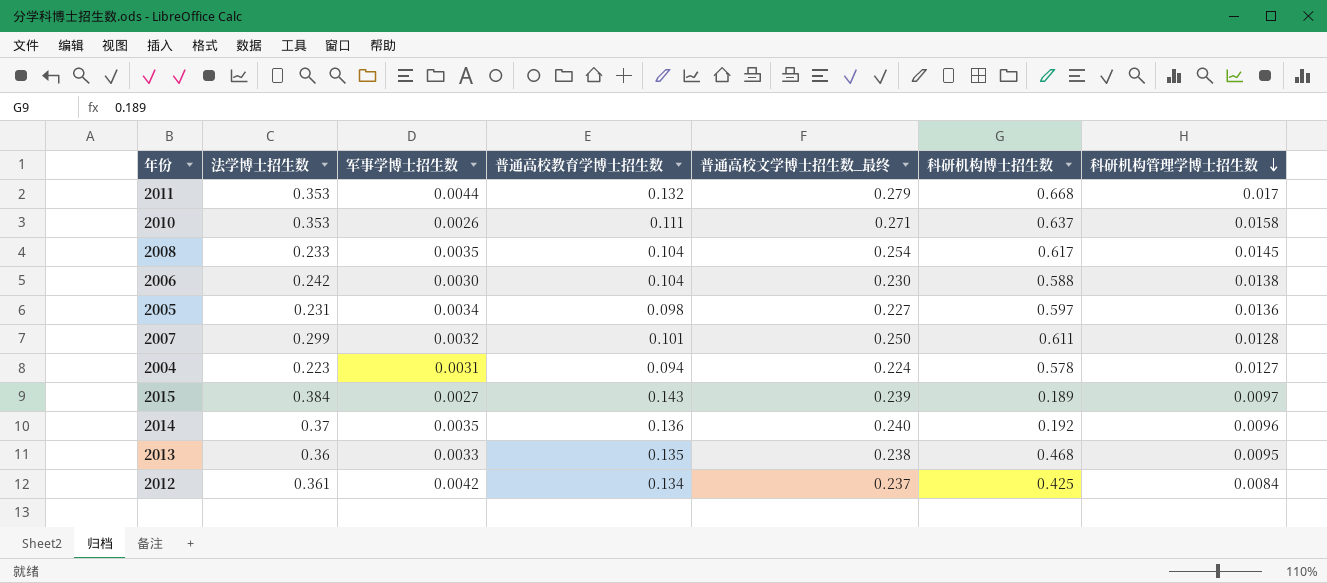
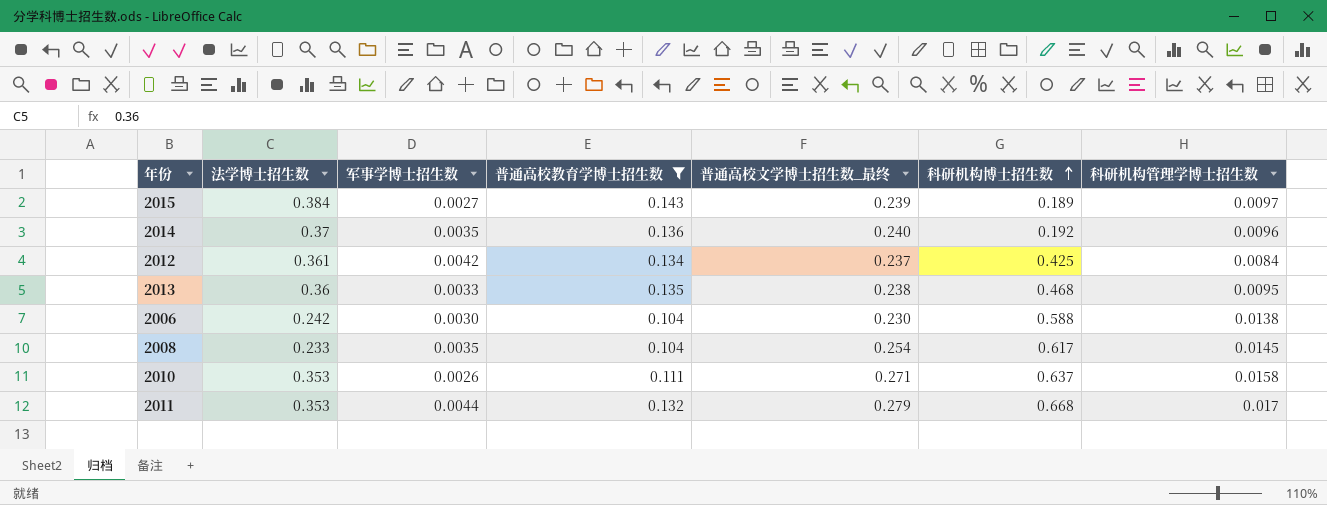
filter: none -> 普通高校教育学博士招生数 >= 0.104
row order: 科研机构管理学博士招生数 descending -> 科研机构博士招生数 ascending

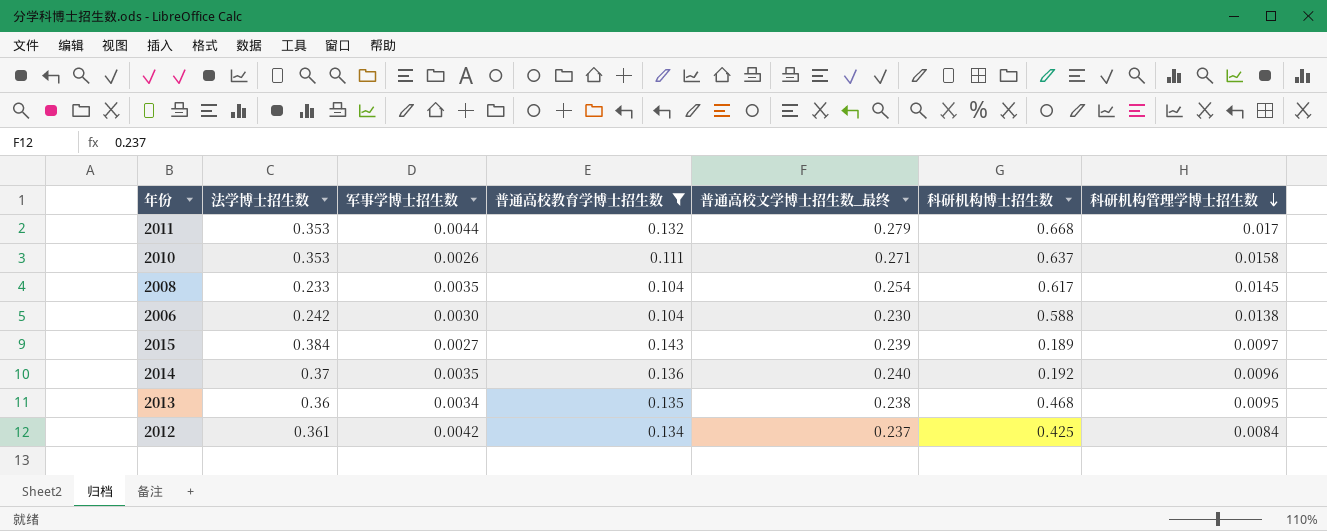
row order: 科研机构博士招生数 ascending -> 科研机构管理学博士招生数 descending
2013 | 军事学博士招生数: 0.0033 -> 0.0034

